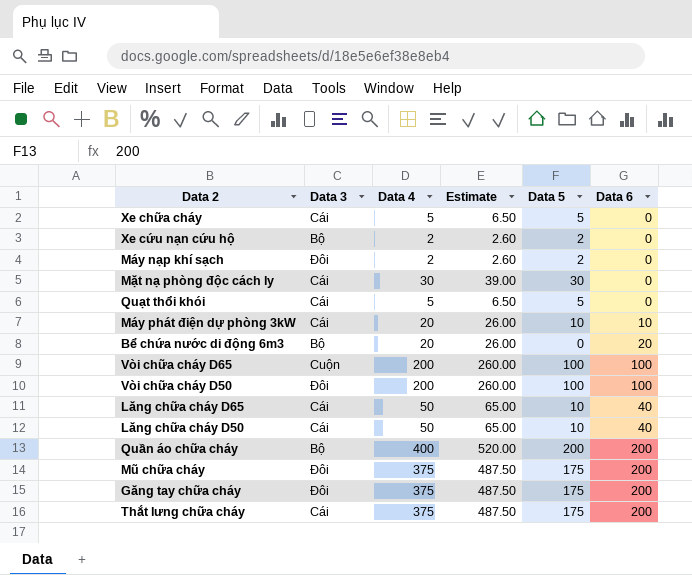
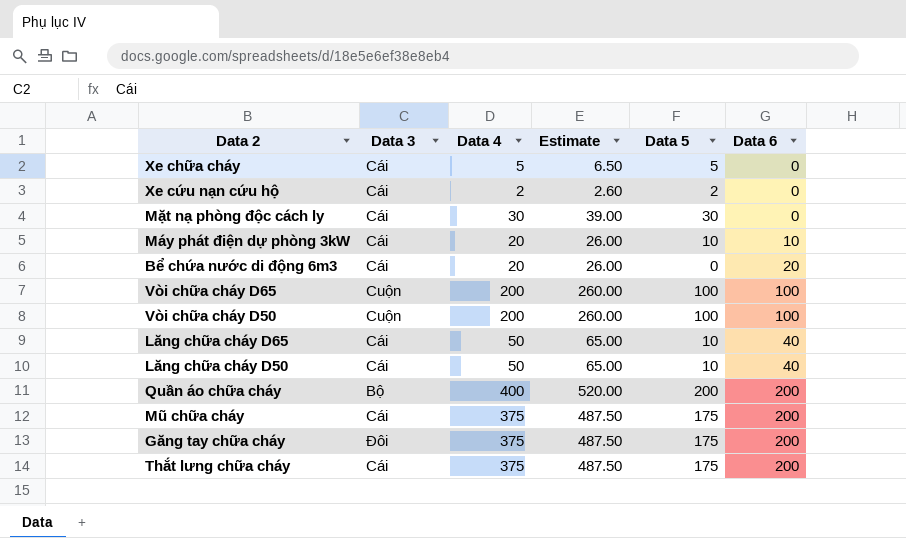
row Máy nạp khí sạch: Đôi | 2 | 2.60 | 2 | 0 -> none
row Quạt thổi khói: Cái | 5 | 6.50 | 5 | 0 -> none
Xe cứu nạn cứu hộ | Data 3: Bộ -> Cái
Bể chứa nước di động 6m3 | Data 3: Bộ -> Cái
Vòi chữa cháy D50 | Data 3: Đôi -> Cuộn
Mũ chữa cháy | Data 3: Đôi -> Cái

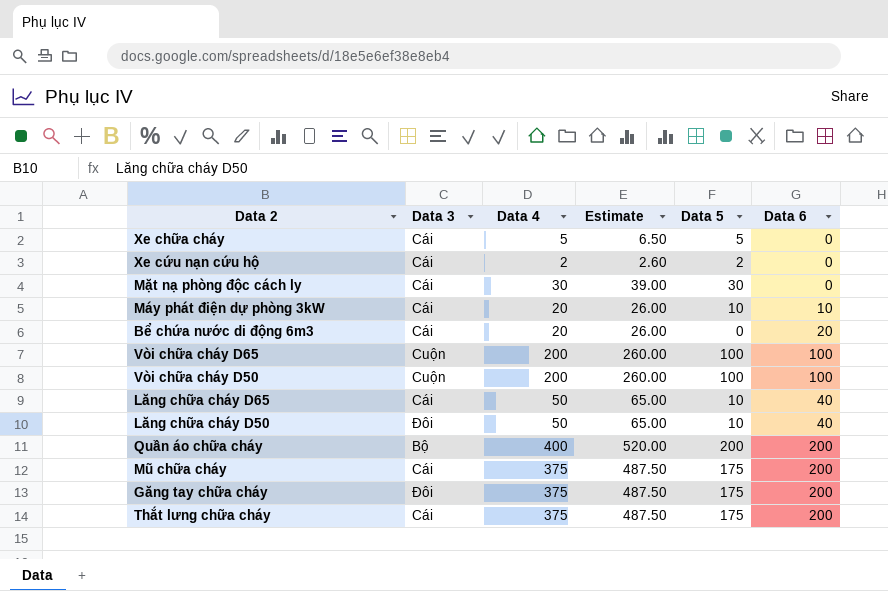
Lăng chữa cháy D50 | Data 3: Cái -> Đôi

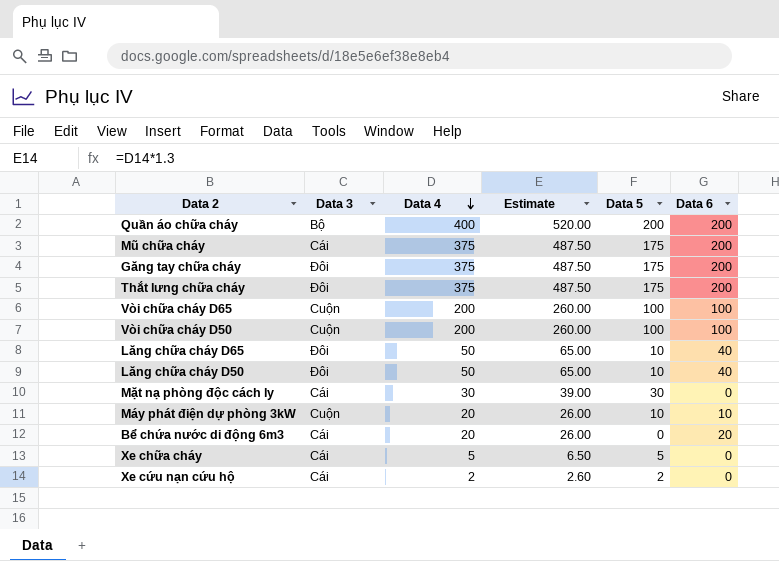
row order: none -> Data 4 descending
Thắt lưng chữa cháy | Data 3: Cái -> Đôi
Lăng chữa cháy D65 | Data 3: Cái -> Đôi
Máy phát điện dự phòng 3kW | Data 3: Cái -> Cuộn

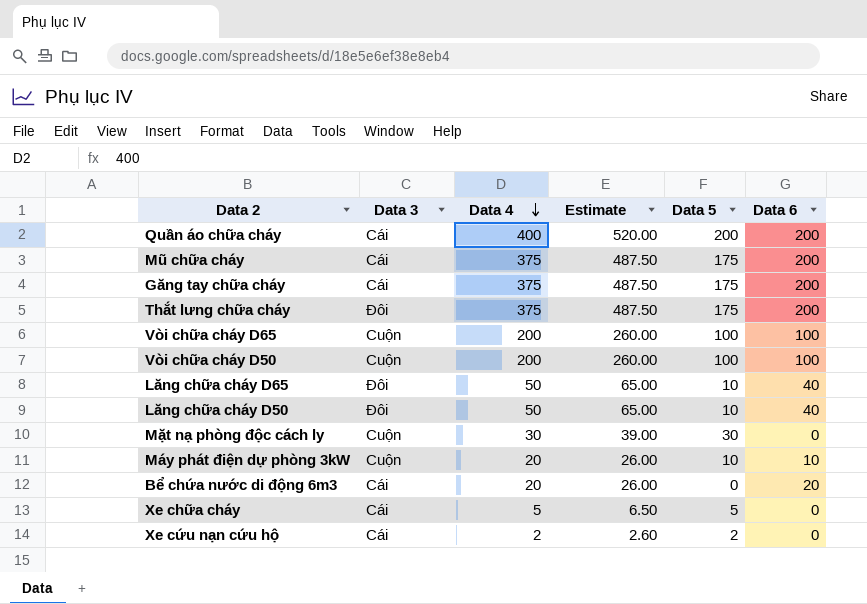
Quần áo chữa cháy | Data 3: Bộ -> Cái
Găng tay chữa cháy | Data 3: Đôi -> Cái
Mặt nạ phòng độc cách ly | Data 3: Cái -> Cuộn

